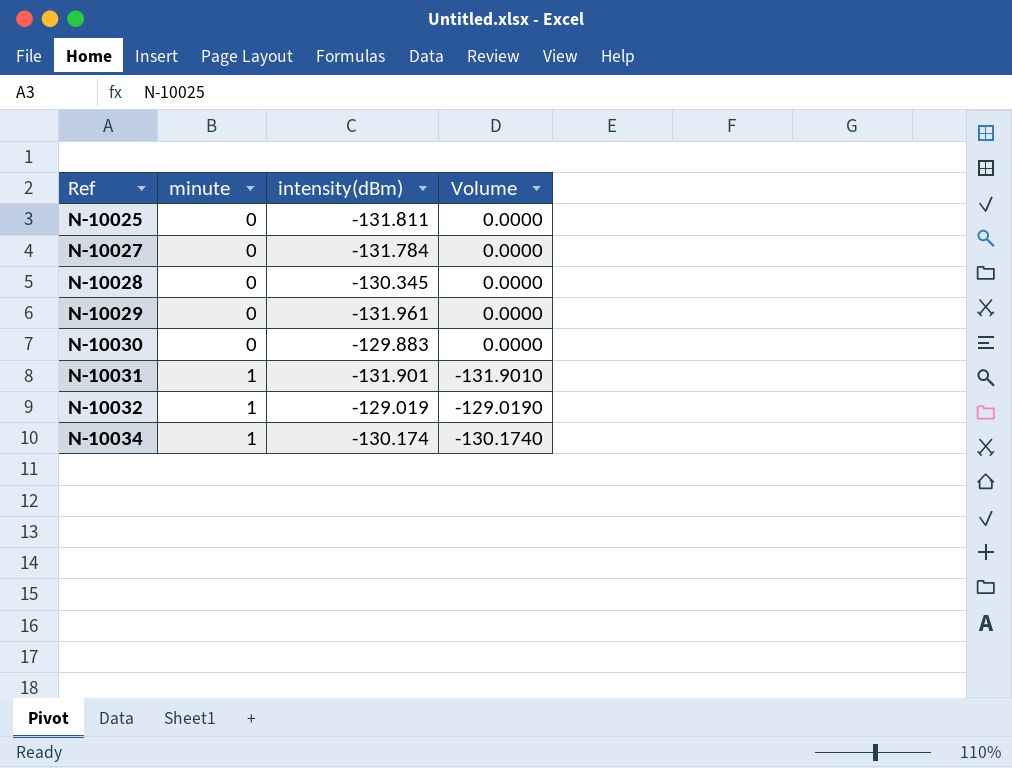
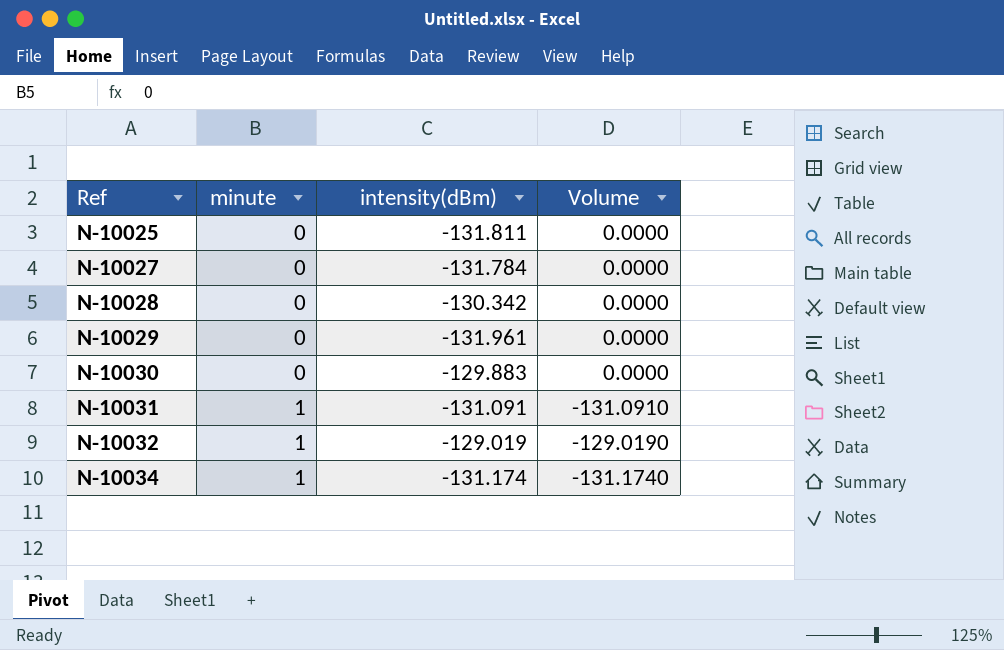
N-10028 | intensity(dBm): -130.345 -> -130.342
N-10031 | intensity(dBm): -131.901 -> -131.091
N-10031 | Volume: -131.9010 -> -131.0910
N-10034 | intensity(dBm): -130.174 -> -131.174
N-10034 | Volume: -130.1740 -> -131.1740

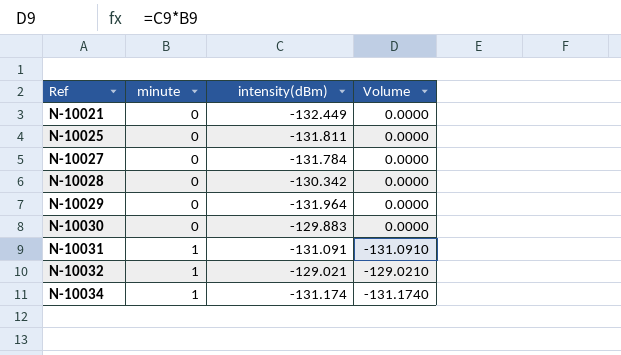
row N-10021: none -> 0 | -132.449 | 0.0000
N-10029 | intensity(dBm): -131.961 -> -131.964
N-10032 | intensity(dBm): -129.019 -> -129.021
N-10032 | Volume: -129.0190 -> -129.0210

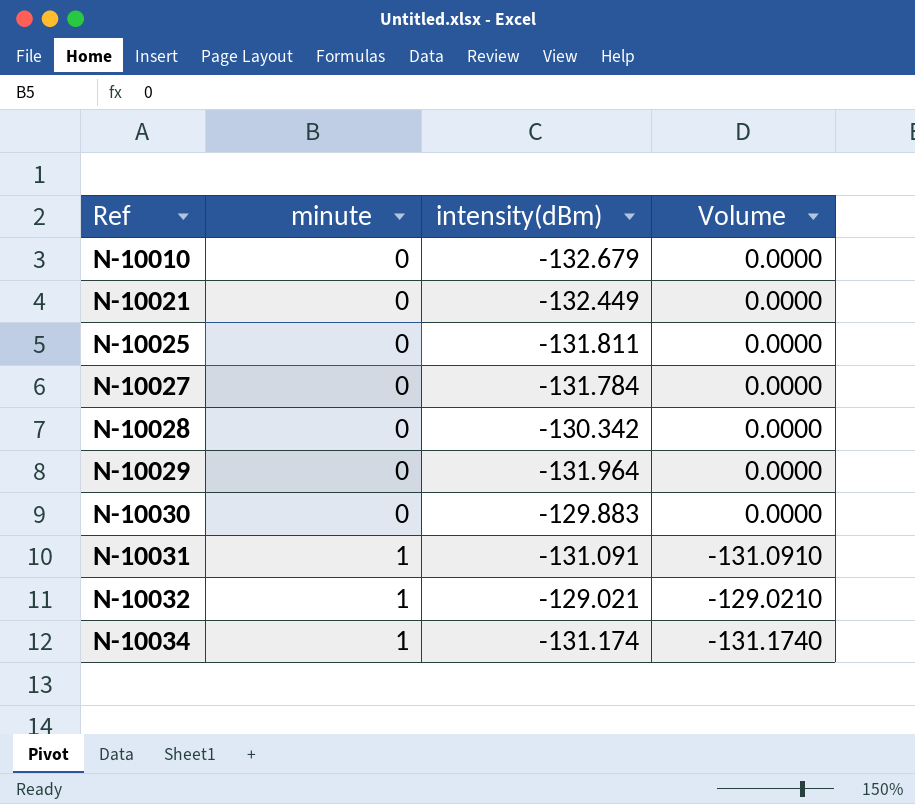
row N-10010: none -> 0 | -132.679 | 0.0000

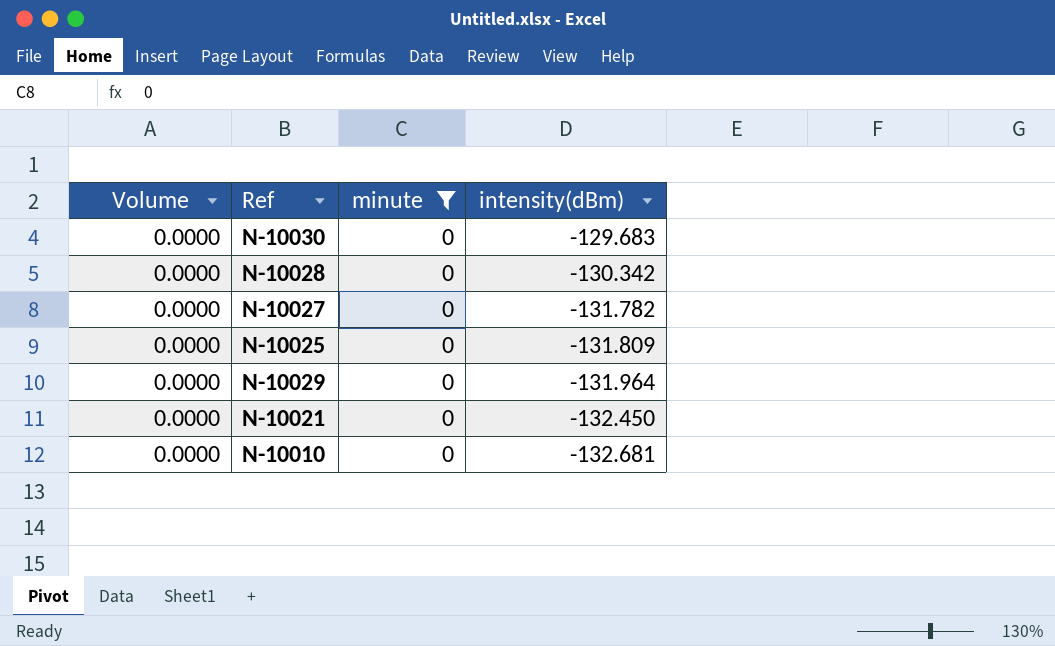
filter: none -> minute = 0
row order: Ref ascending -> intensity(dBm) descending
column Volume | position: 4 -> 1
N-10030 | intensity(dBm): -129.883 -> -129.683
N-10027 | intensity(dBm): -131.784 -> -131.782
N-10025 | intensity(dBm): -131.811 -> -131.809
N-10021 | intensity(dBm): -132.449 -> -132.450
N-10010 | intensity(dBm): -132.679 -> -132.681

